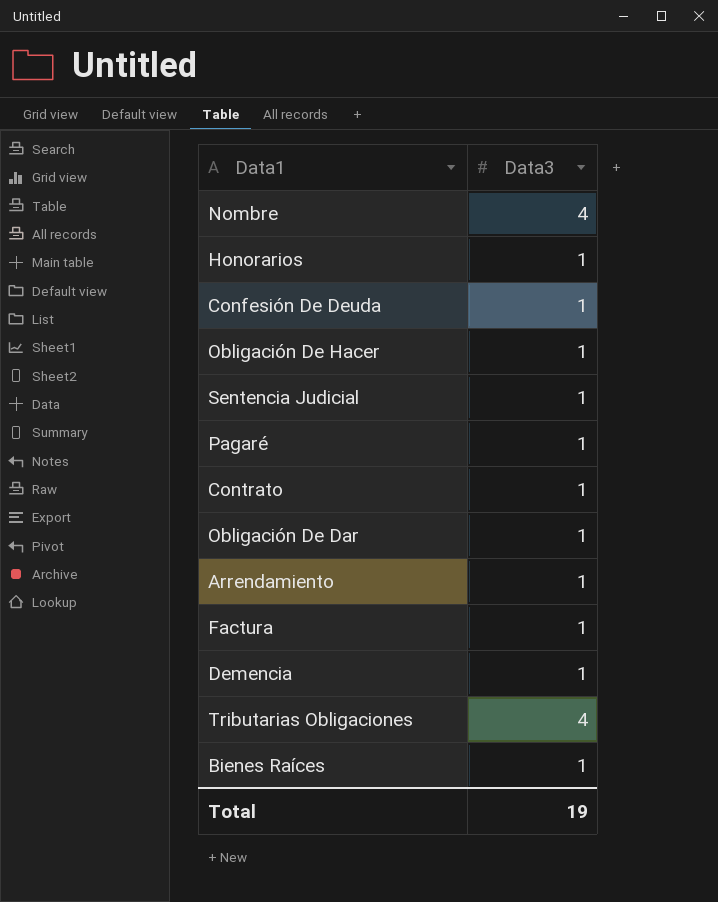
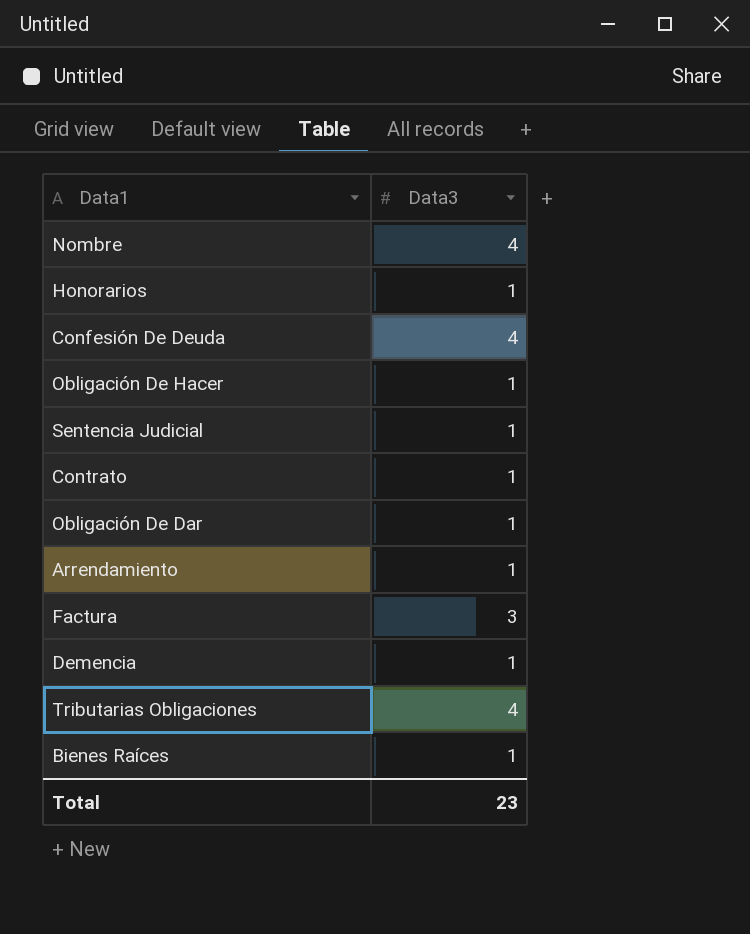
row Pagaré: 1 -> none
Confesión De Deuda | Data3: 1 -> 4
Factura | Data3: 1 -> 3
Total | Data3: 19 -> 23

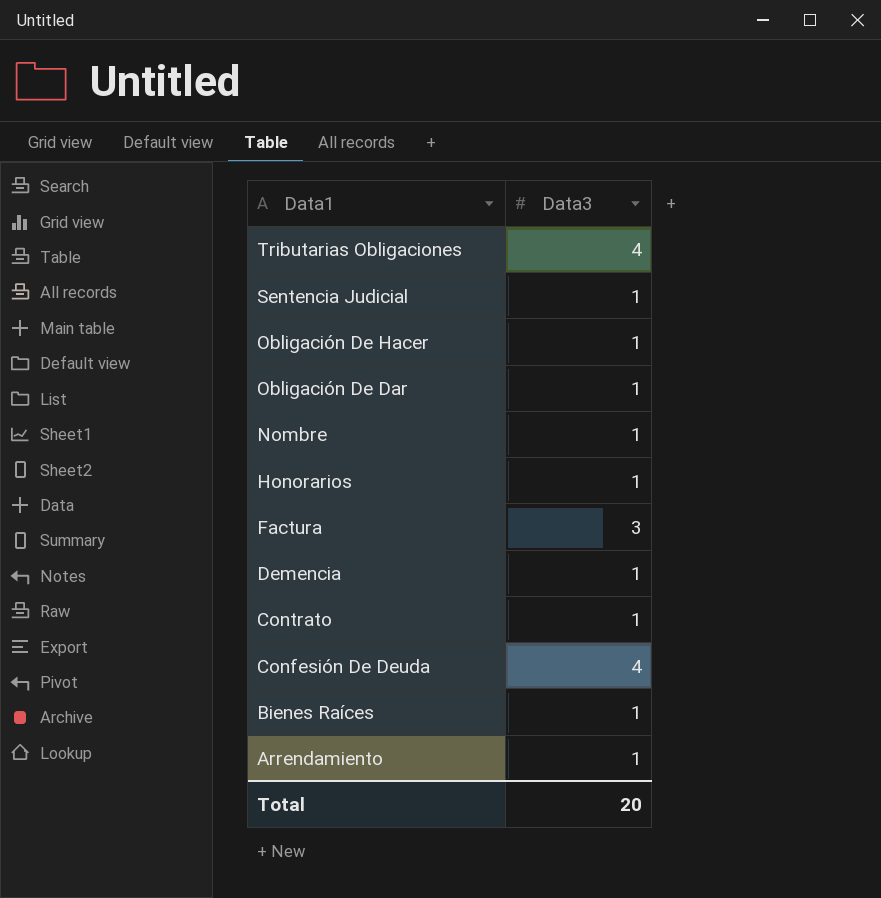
row order: none -> Data1 descending
Nombre | Data3: 4 -> 1
Total | Data3: 23 -> 20

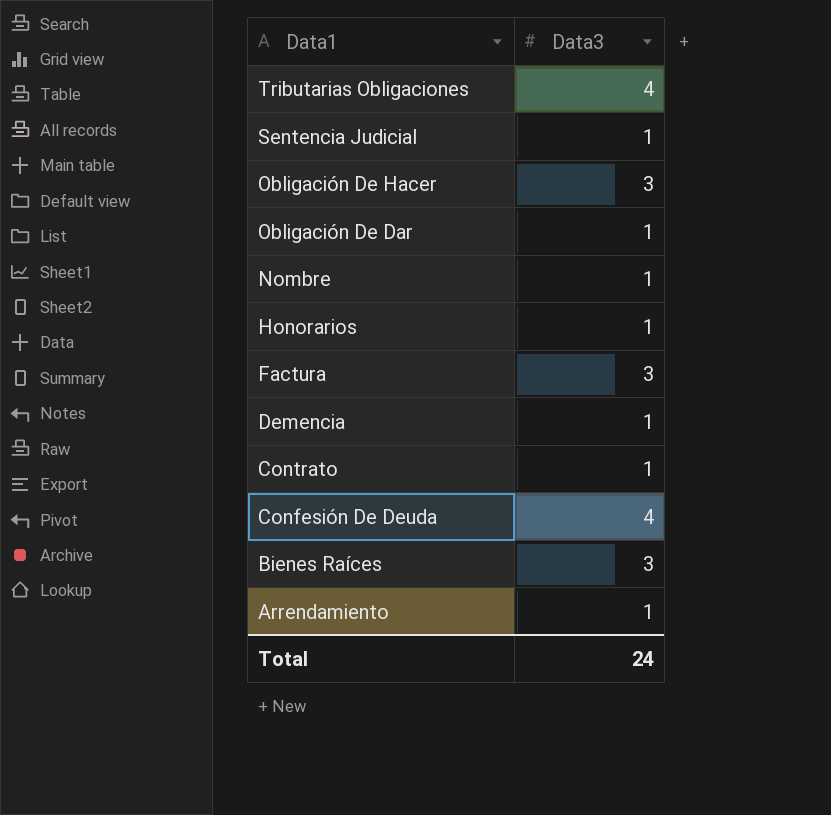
Obligación De Hacer | Data3: 1 -> 3
Bienes Raíces | Data3: 1 -> 3
Total | Data3: 20 -> 24

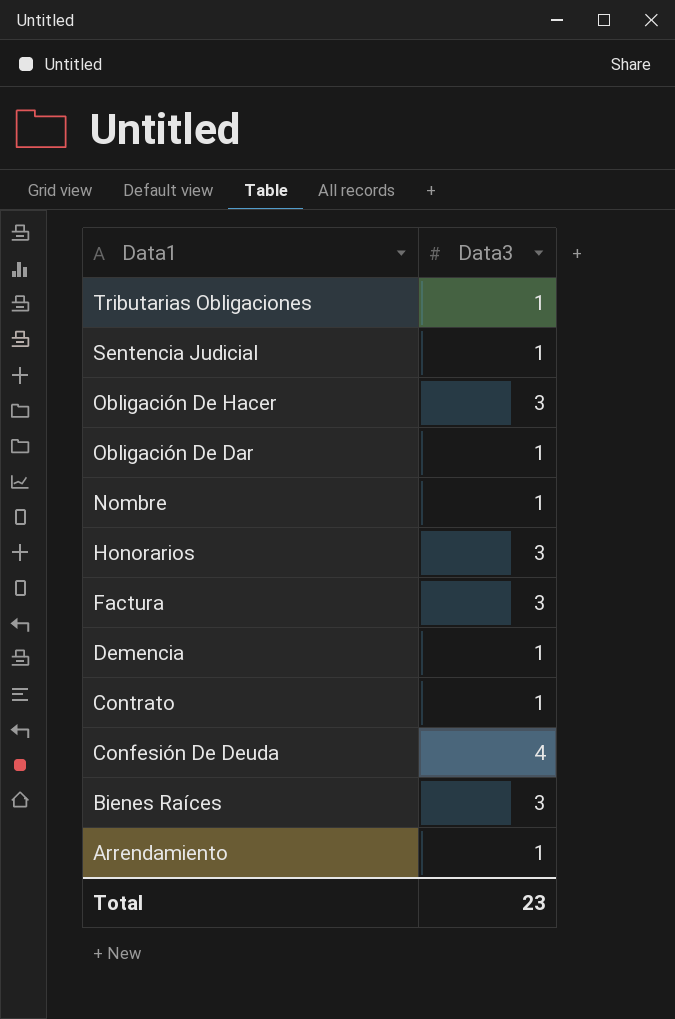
Tributarias Obligaciones | Data3: 4 -> 1
Honorarios | Data3: 1 -> 3
Total | Data3: 24 -> 23

